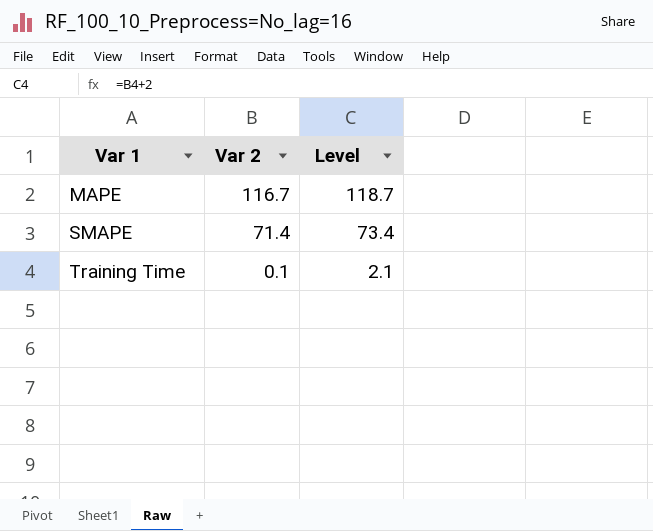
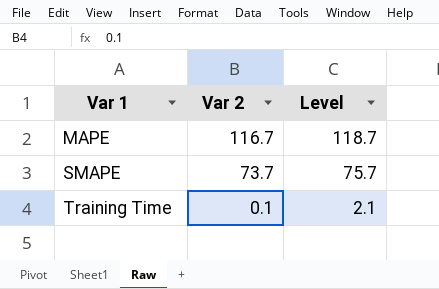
SMAPE | Var 2: 71.4 -> 73.7
SMAPE | Level: 73.4 -> 75.7

